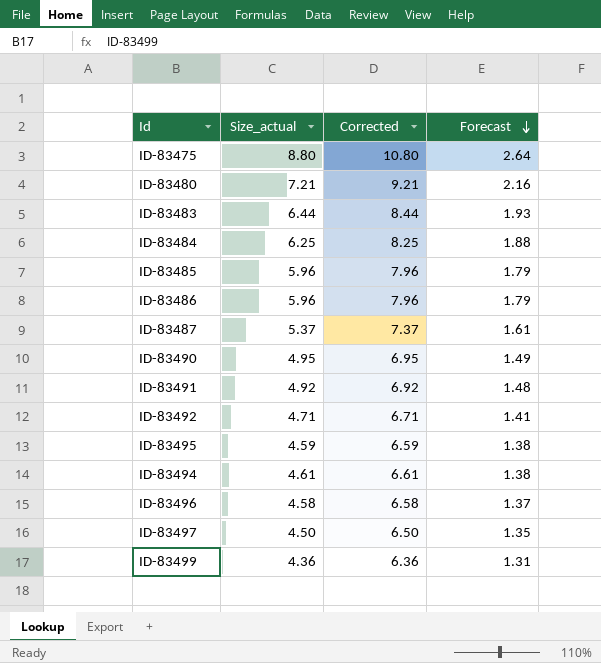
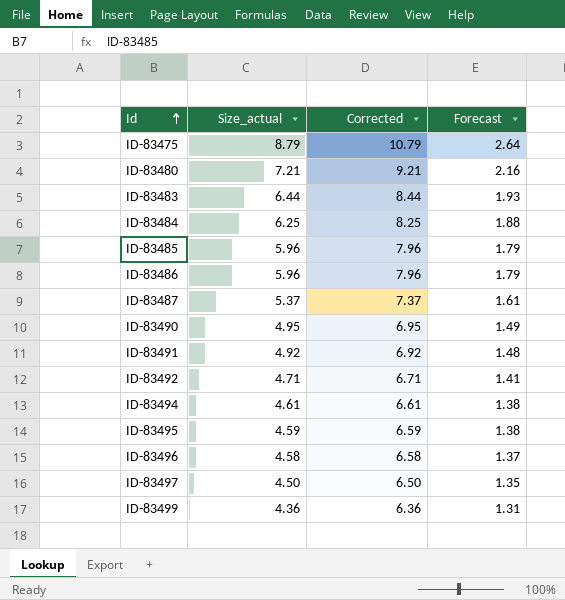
row order: Forecast descending -> Id ascending
ID-83475 | Size_actual: 8.80 -> 8.79
ID-83475 | Corrected: 10.80 -> 10.79

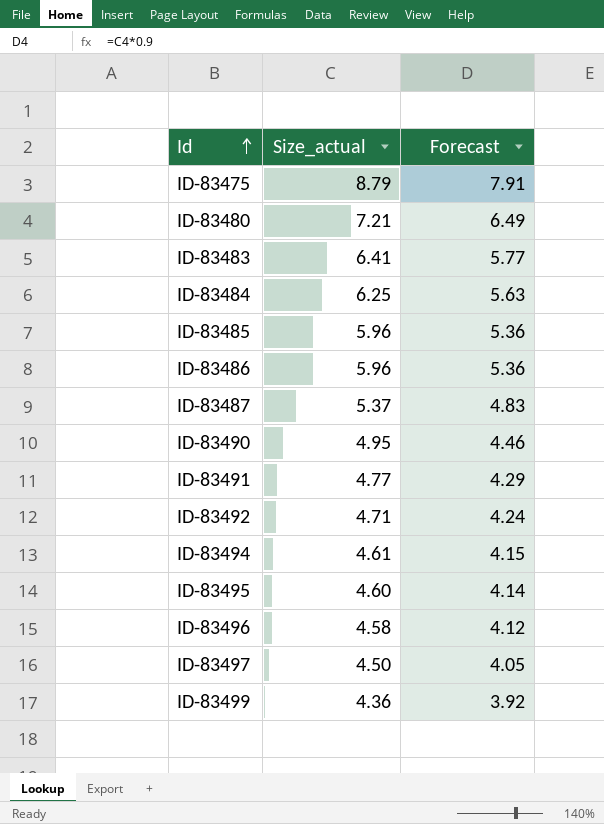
column Corrected | formula: [Size_actual] + 2 -> none
column Forecast | formula: [Size_actual] * 0.3 -> [Size_actual] * 0.9
ID-83483 | Size_actual: 6.44 -> 6.41
ID-83491 | Size_actual: 4.92 -> 4.77
ID-83495 | Size_actual: 4.59 -> 4.60

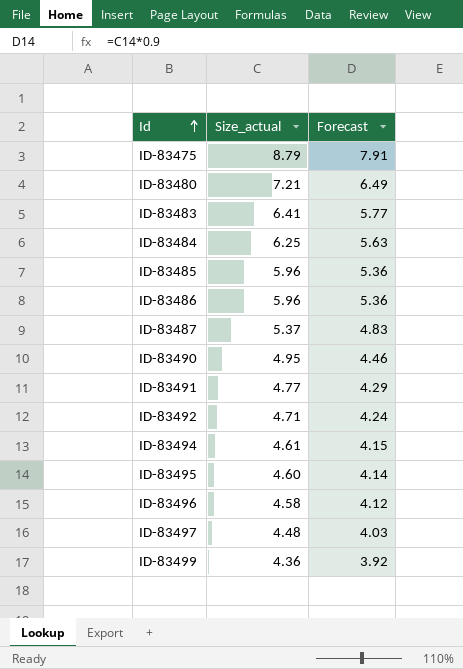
ID-83497 | Size_actual: 4.50 -> 4.48
ID-83497 | Forecast: 4.05 -> 4.03

